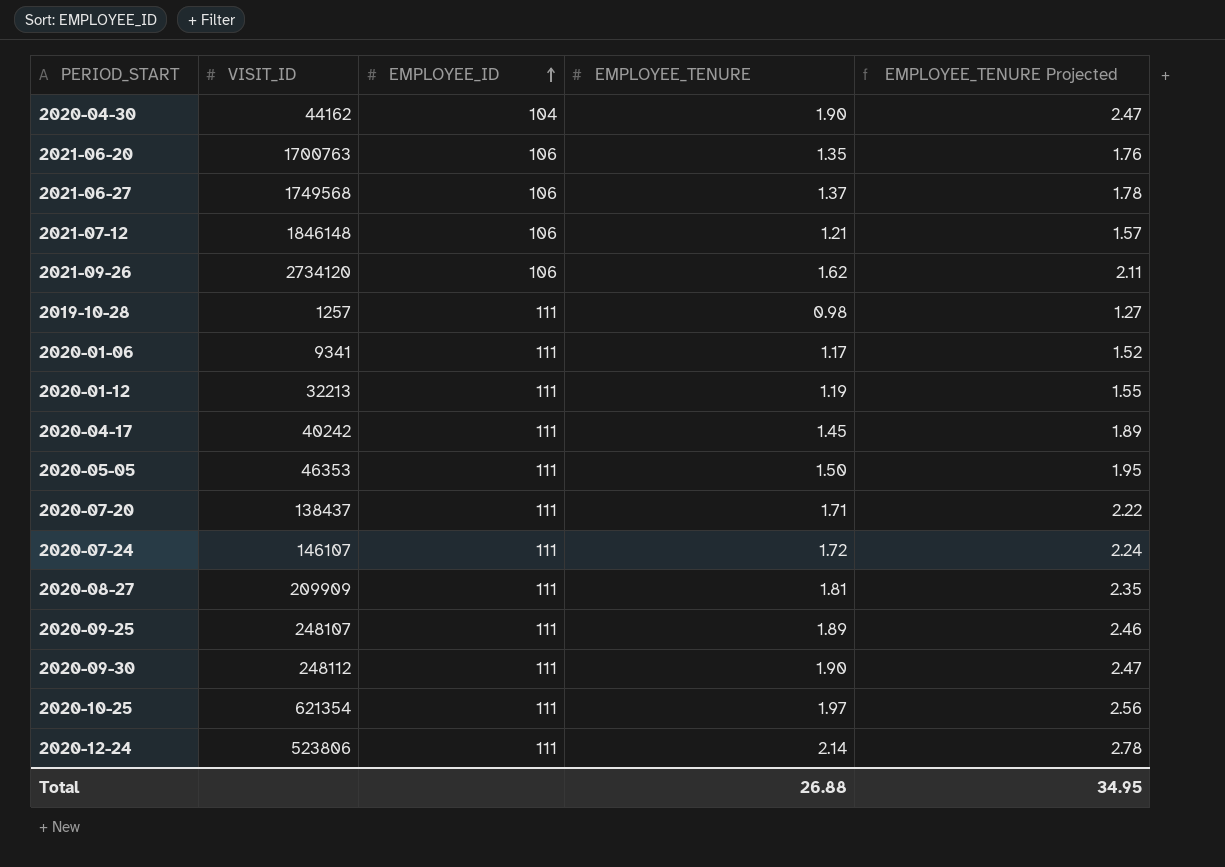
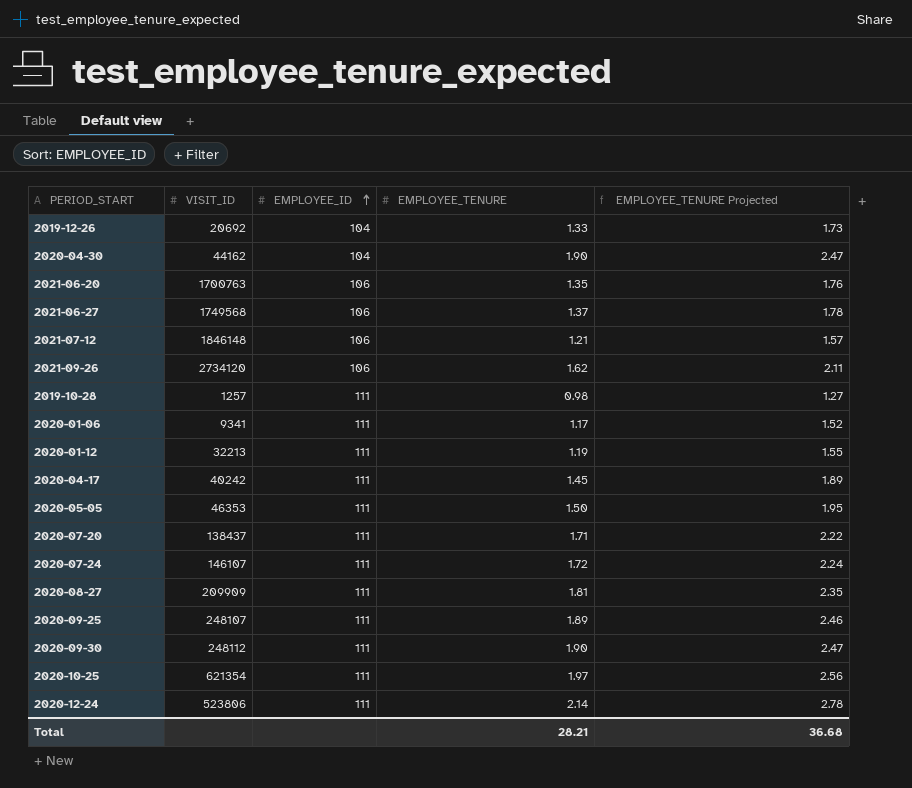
row 2019-12-26: none -> 20692 | 104 | 1.33 | 1.73
Total | EMPLOYEE_TENURE: 26.88 -> 28.21
Total | EMPLOYEE_TENURE Projected: 34.95 -> 36.68

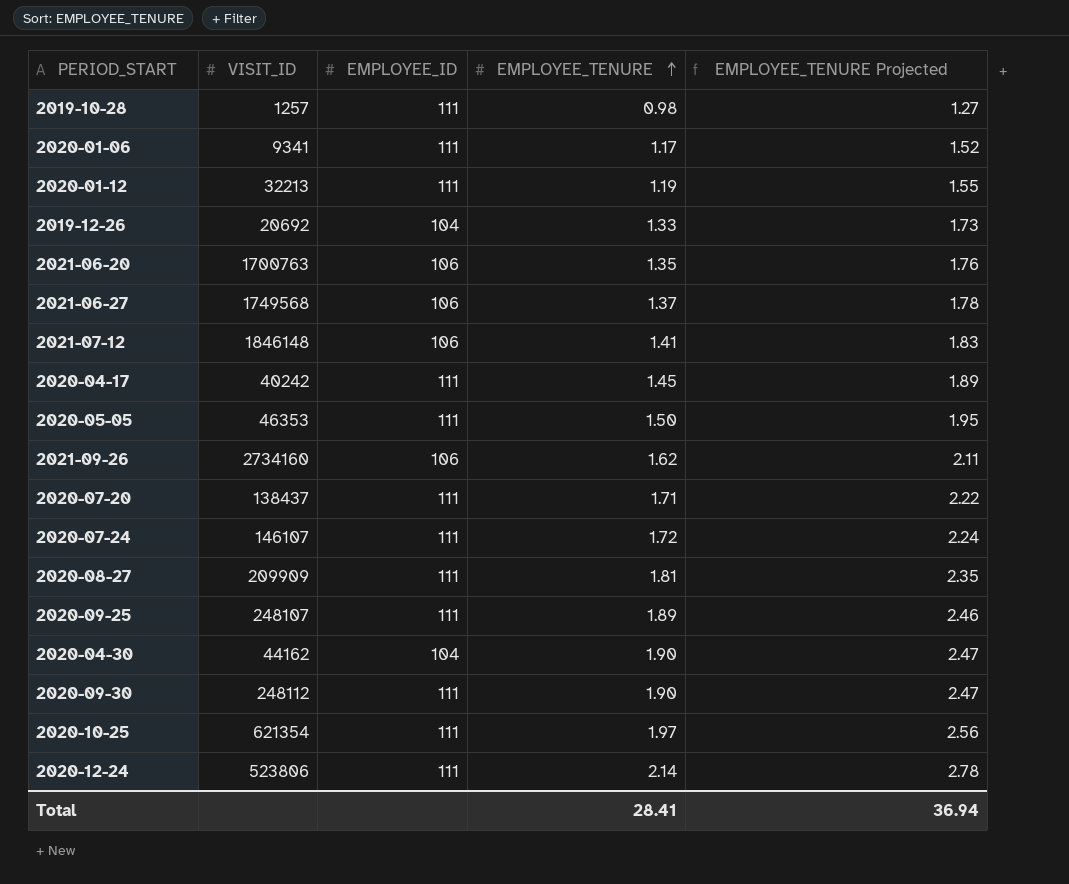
row order: EMPLOYEE_ID ascending -> EMPLOYEE_TENURE ascending
2021-07-12 | EMPLOYEE_TENURE: 1.21 -> 1.41
2021-07-12 | EMPLOYEE_TENURE Projected: 1.57 -> 1.83
2021-09-26 | VISIT_ID: 2734120 -> 2734160
Total | EMPLOYEE_TENURE: 28.21 -> 28.41
Total | EMPLOYEE_TENURE Projected: 36.68 -> 36.94

